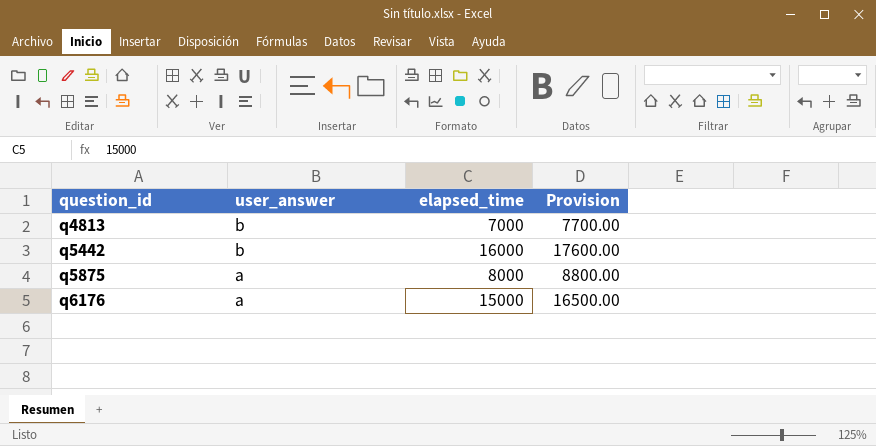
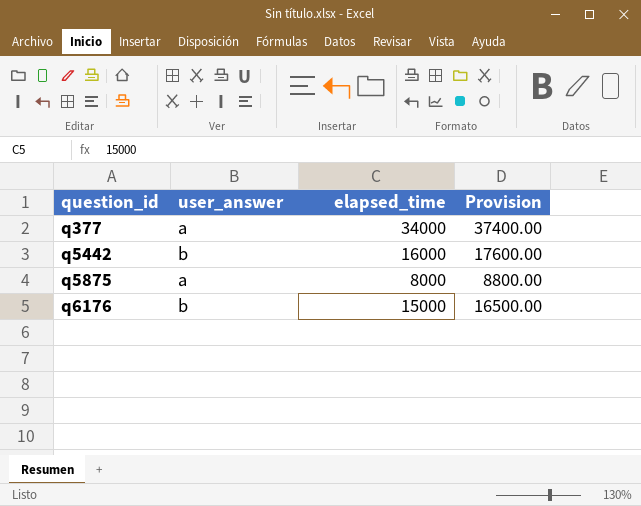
row q4813: b | 7000 | 7700.00 -> none
row q377: none -> a | 34000 | 37400.00
q6176 | user_answer: a -> b

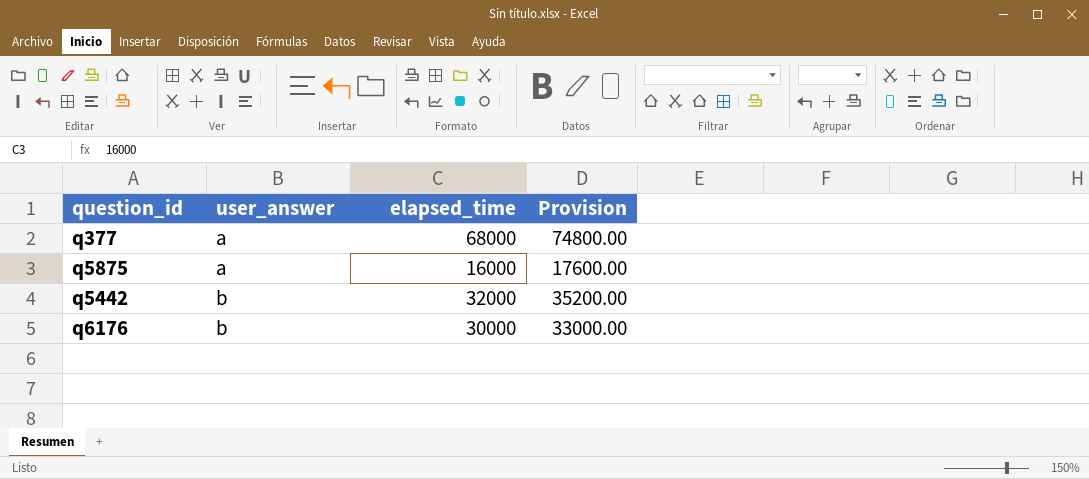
row order: question_id ascending -> user_answer ascending
q377 | elapsed_time: 34000 -> 68000
q377 | Provision: 37400.00 -> 74800.00
q5875 | elapsed_time: 8000 -> 16000
q5875 | Provision: 8800.00 -> 17600.00
q5442 | elapsed_time: 16000 -> 32000
q5442 | Provision: 17600.00 -> 35200.00
q6176 | elapsed_time: 15000 -> 30000
q6176 | Provision: 16500.00 -> 33000.00

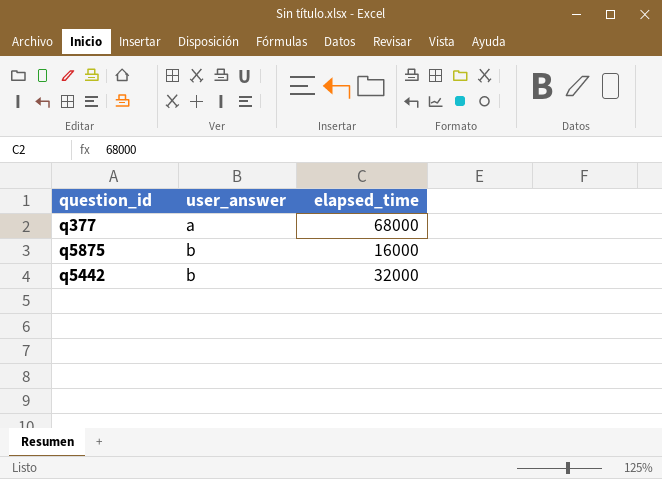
column Provision | formula: [elapsed_time] * 1.1 -> none
row q6176: b | 30000 | 33000.00 -> none
q5875 | user_answer: a -> b

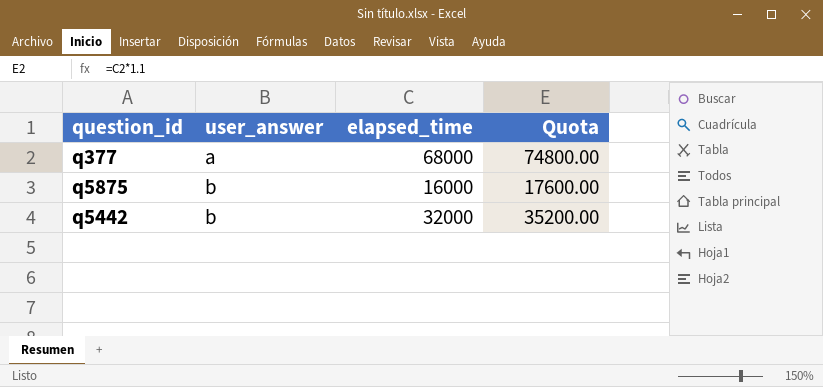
column Quota | formula: none -> [elapsed_time] * 1.1

